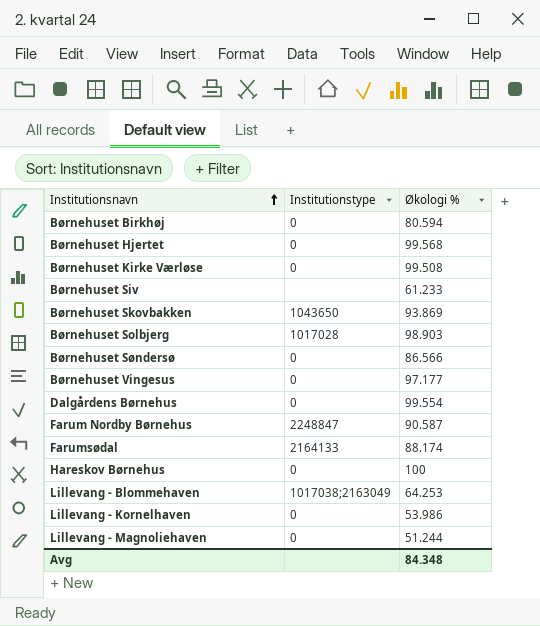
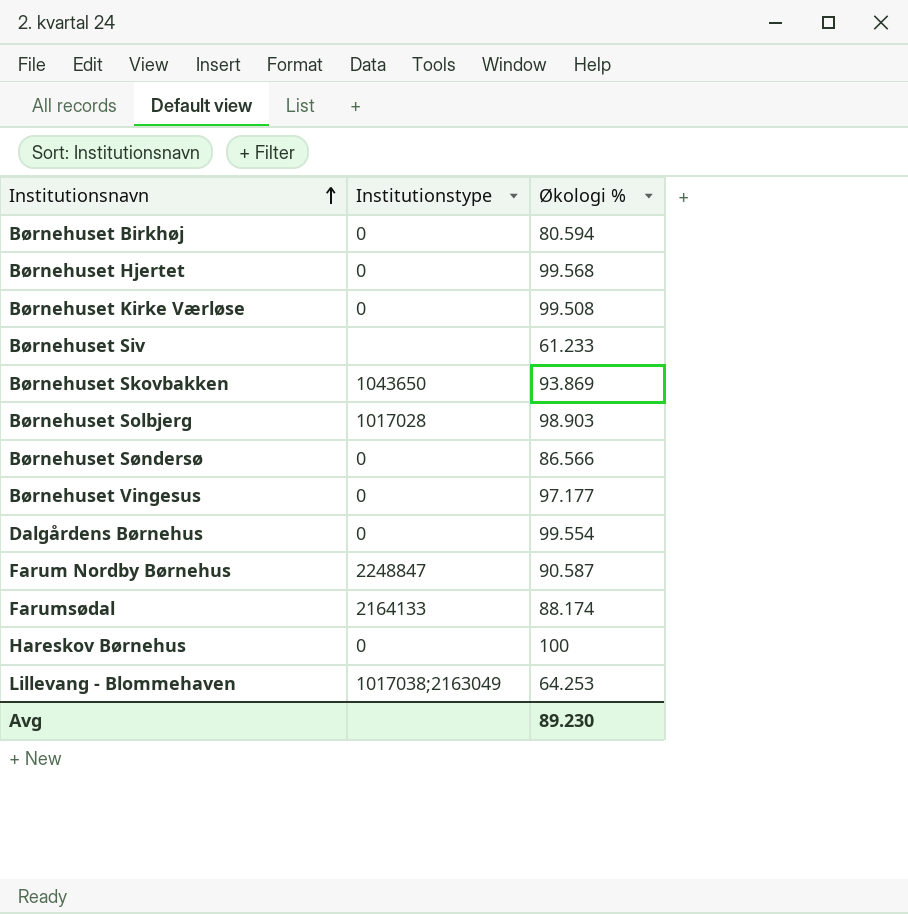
row Lillevang - Kornelhaven: 0 | 53.986 -> none
row Lillevang - Magnoliehaven: 0 | 51.244 -> none
Avg | Økologi %: 84.348 -> 89.230

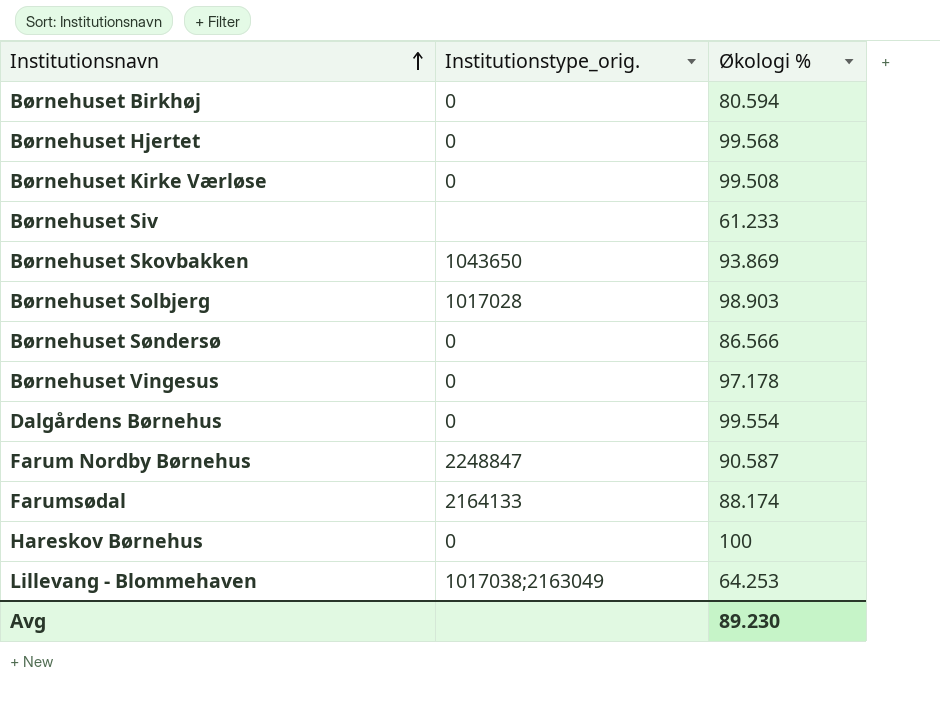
column name: Institutionstype -> Institutionstype_orig.
Børnehuset Vingesus | Økologi %: 97.177 -> 97.178

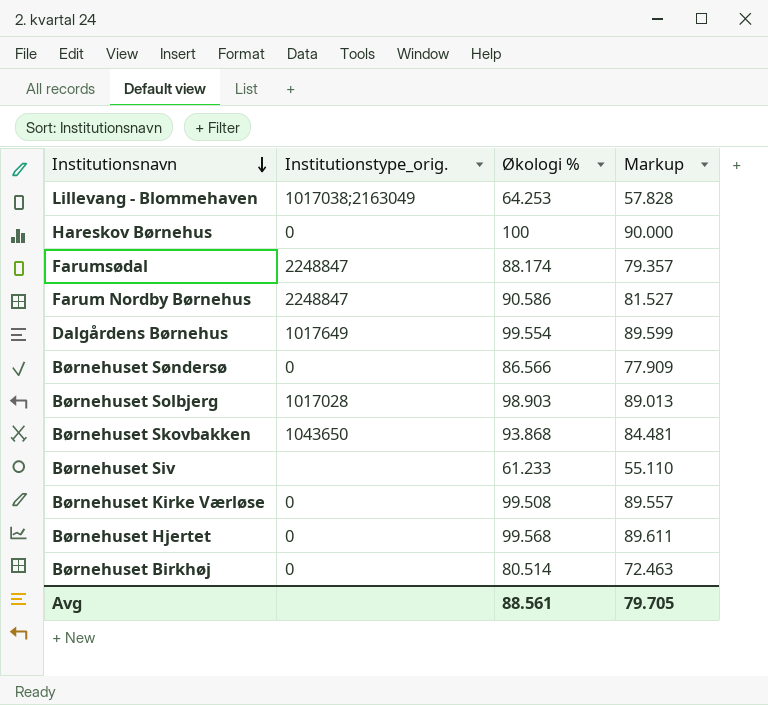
row order: Institutionsnavn ascending -> Institutionsnavn descending
column Markup | formula: none -> [Økologi %] * 0.9
row Børnehuset Vingesus: 0 | 97.178 -> none
Farumsødal | Institutionstype_orig.: 2164133 -> 2248847
Farum Nordby Børnehus | Økologi %: 90.587 -> 90.586
Dalgårdens Børnehus | Institutionstype_orig.: 0 -> 1017649
Børnehuset Skovbakken | Økologi %: 93.869 -> 93.868
Børnehuset Birkhøj | Økologi %: 80.594 -> 80.514
Avg | Økologi %: 89.230 -> 88.561

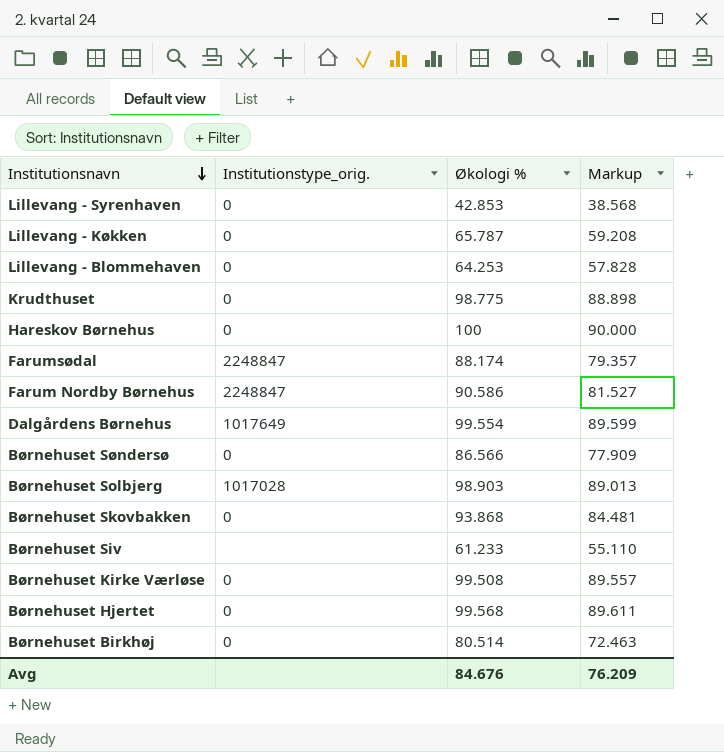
row Lillevang - Syrenhaven: none -> 0 | 42.853 | 38.568
row Lillevang - Køkken: none -> 0 | 65.787 | 59.208
Lillevang - Blommehaven | Institutionstype_orig.: 1017038;2163049 -> 0
row Krudthuset: none -> 0 | 98.775 | 88.898
Børnehuset Skovbakken | Institutionstype_orig.: 1043650 -> 0
Avg | Økologi %: 88.561 -> 84.676
Avg | Markup: 79.705 -> 76.209

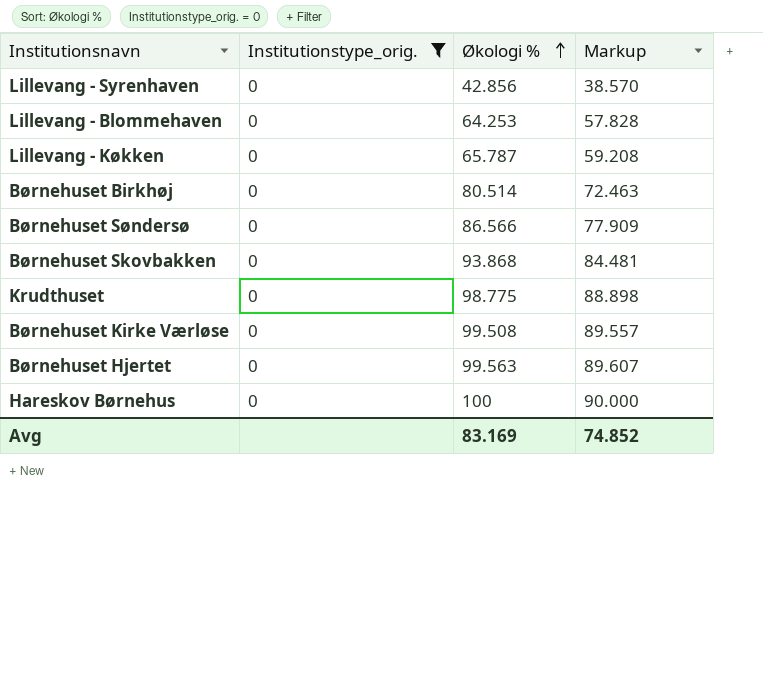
filter: none -> Institutionstype_orig. = 0
row order: Institutionsnavn descending -> Økologi % ascending
Lillevang - Syrenhaven | Økologi %: 42.853 -> 42.856
Lillevang - Syrenhaven | Markup: 38.568 -> 38.570
Børnehuset Hjertet | Økologi %: 99.568 -> 99.563
Børnehuset Hjertet | Markup: 89.611 -> 89.607
Avg | Økologi %: 84.676 -> 83.169
Avg | Markup: 76.209 -> 74.852

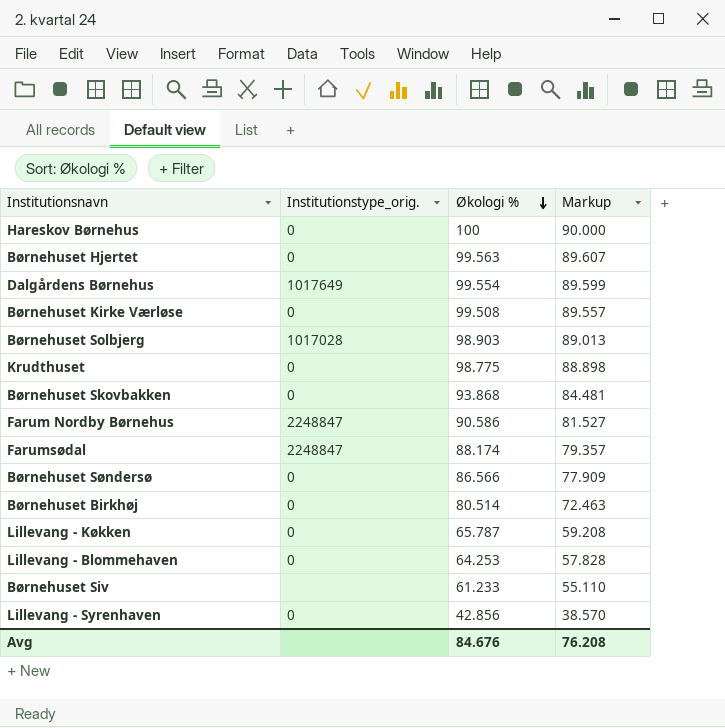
filter: Institutionstype_orig. = 0 -> none
row order: Økologi % ascending -> Økologi % descending
Avg | Økologi %: 83.169 -> 84.676
Avg | Markup: 74.852 -> 76.208

